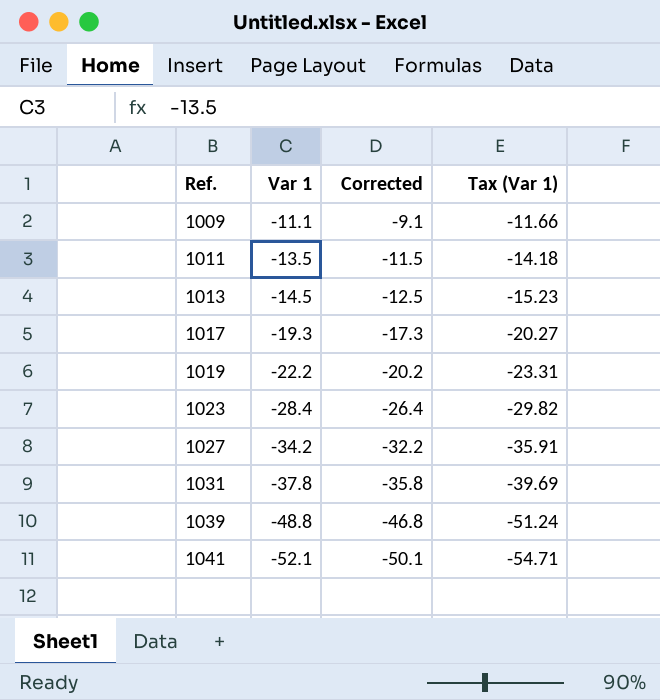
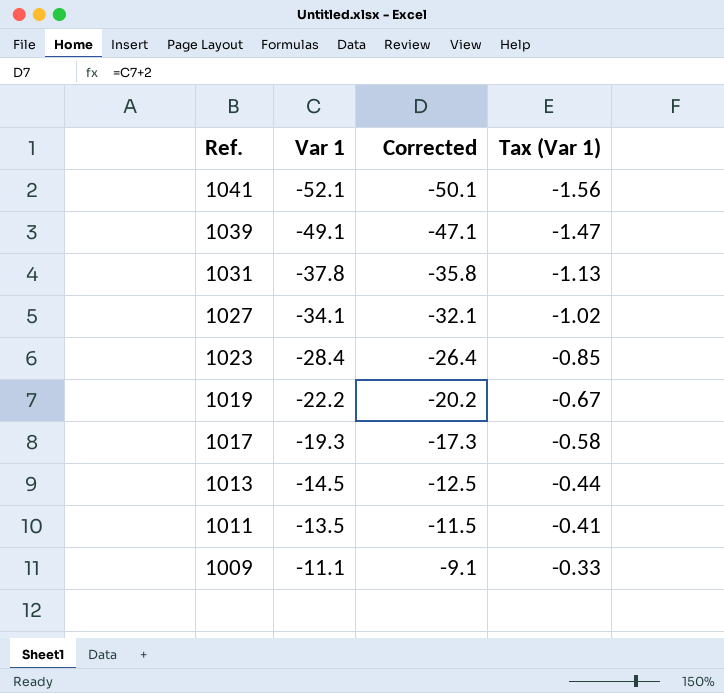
row order: Ref. ascending -> Ref. descending
column Tax (Var 1) | formula: [Var 1] * 1.05 -> [Var 1] * 0.03
1039 | Var 1: -48.8 -> -49.1
1039 | Corrected: -46.8 -> -47.1
1027 | Var 1: -34.2 -> -34.1
1027 | Corrected: -32.2 -> -32.1

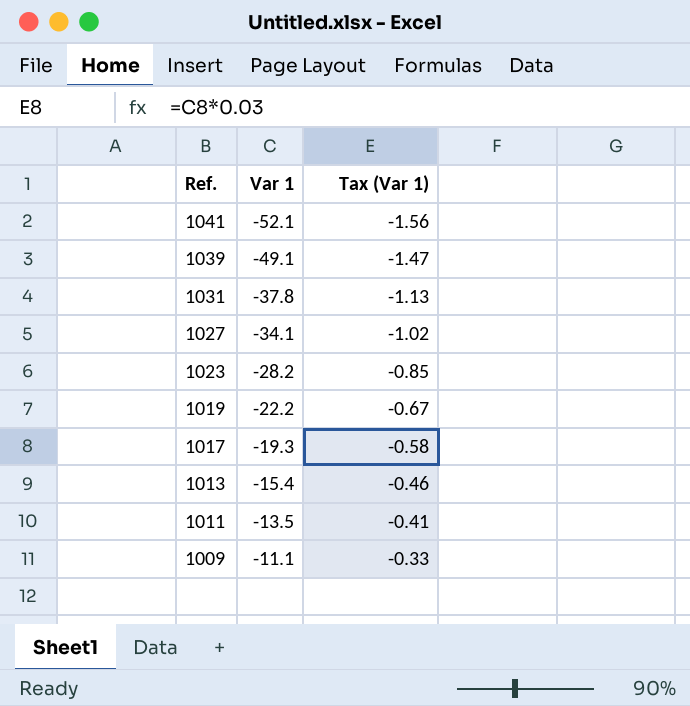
column Corrected | formula: [Var 1] + 2 -> none
1023 | Var 1: -28.4 -> -28.2
1013 | Var 1: -14.5 -> -15.4
1013 | Tax (Var 1): -0.44 -> -0.46

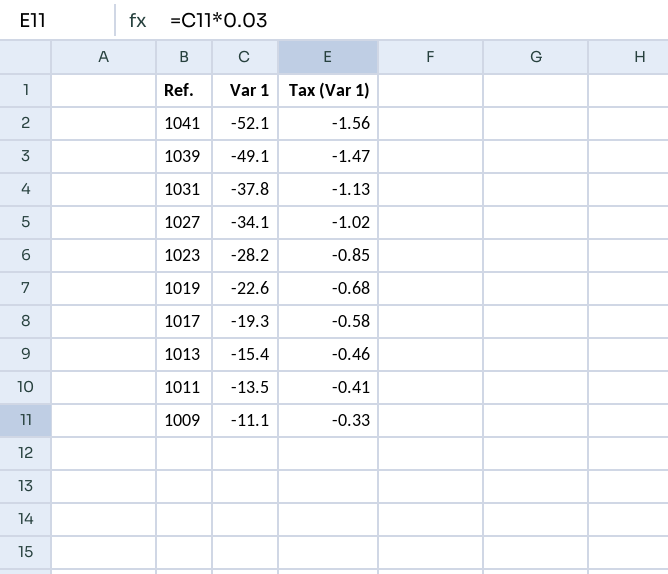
1019 | Var 1: -22.2 -> -22.6
1019 | Tax (Var 1): -0.67 -> -0.68

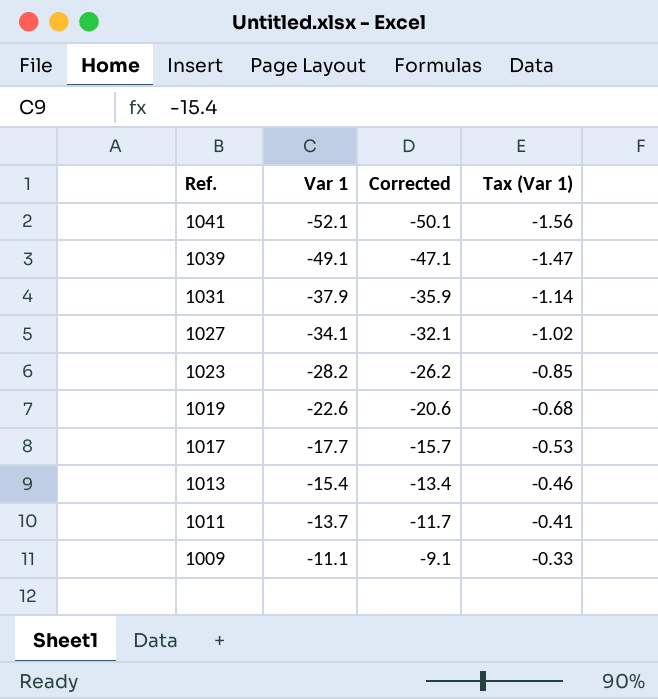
column Corrected | formula: none -> [Var 1] + 2
1031 | Var 1: -37.8 -> -37.9
1031 | Tax (Var 1): -1.13 -> -1.14
1017 | Var 1: -19.3 -> -17.7
1017 | Tax (Var 1): -0.58 -> -0.53
1011 | Var 1: -13.5 -> -13.7

